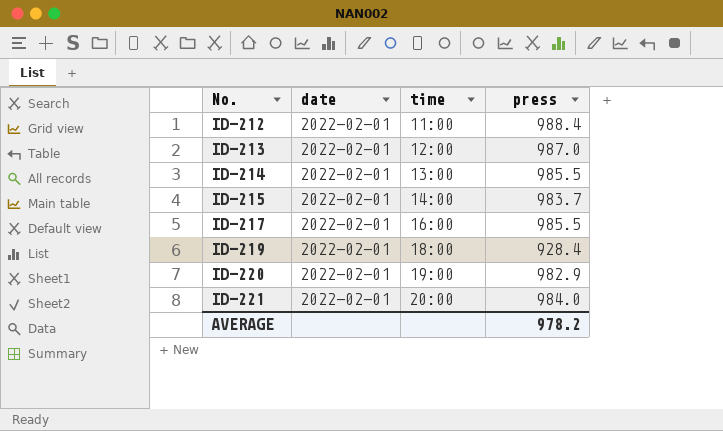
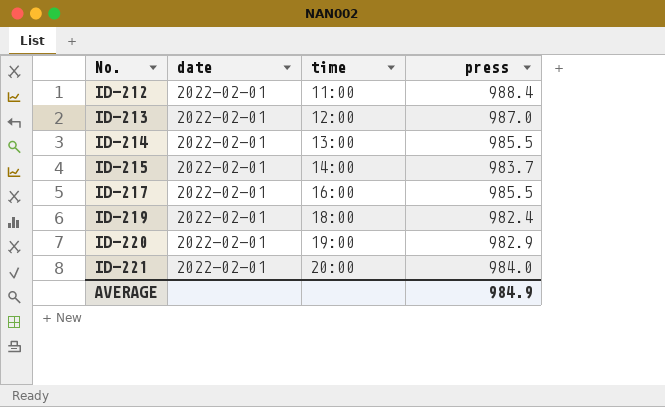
ID-219 | press: 928.4 -> 982.4
AVERAGE | press: 978.2 -> 984.9

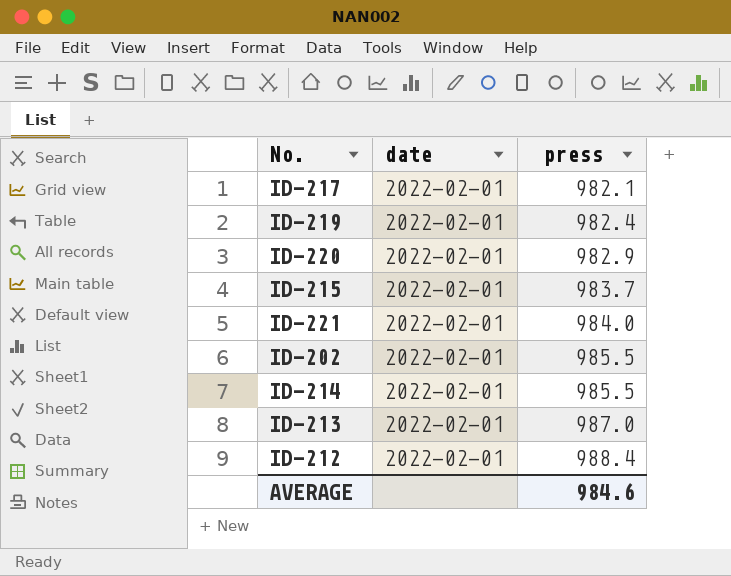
row order: No. ascending -> press ascending
column time | position: 3 -> none
ID-217 | press: 985.5 -> 982.1
row ID-202: none -> 2022-02-01 | 985.5
AVERAGE | press: 984.9 -> 984.6

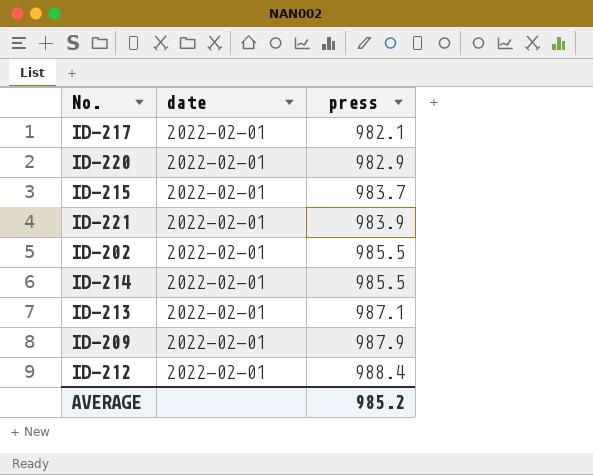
row ID-219: 2022-02-01 | 982.4 -> none
ID-221 | press: 984.0 -> 983.9
ID-213 | press: 987.0 -> 987.1
row ID-209: none -> 2022-02-01 | 987.9
AVERAGE | press: 984.6 -> 985.2

